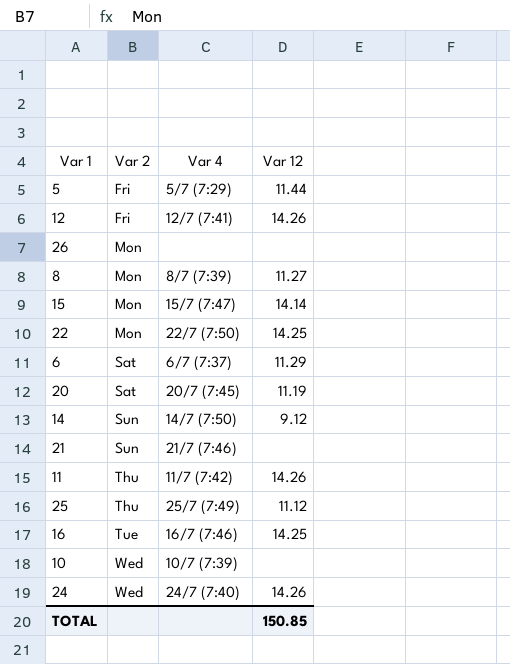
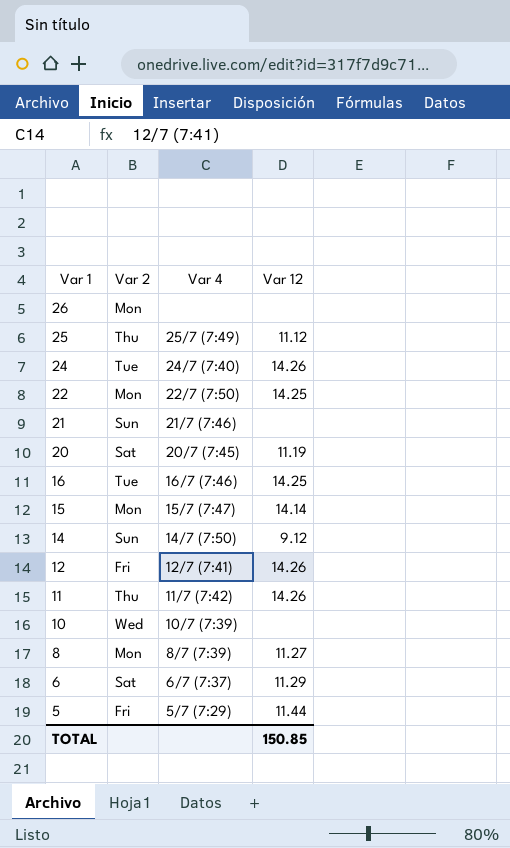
row order: Var 2 ascending -> Var 1 descending
24 | Var 2: Wed -> Tue

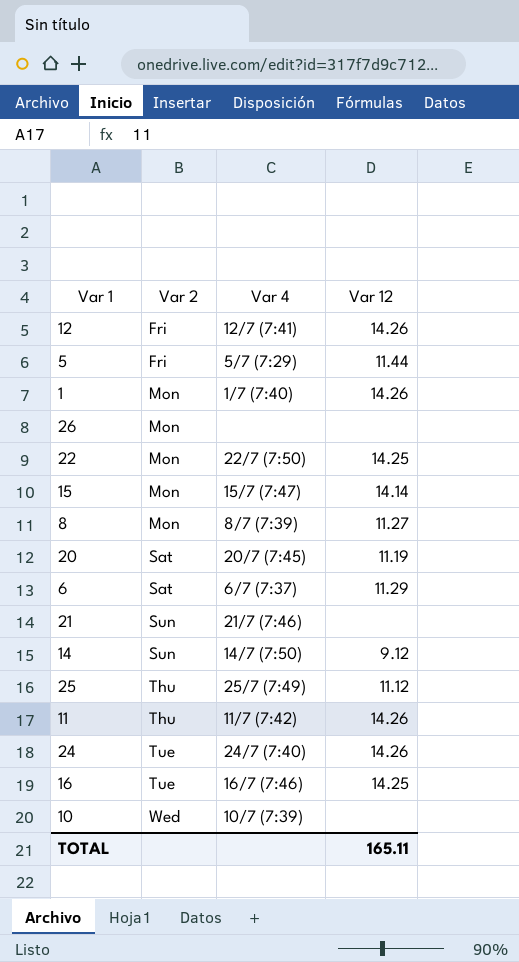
row order: Var 1 descending -> Var 2 ascending
row 1: none -> Mon | 1/7 (7:40) | 14.26
TOTAL | Var 12: 150.85 -> 165.11

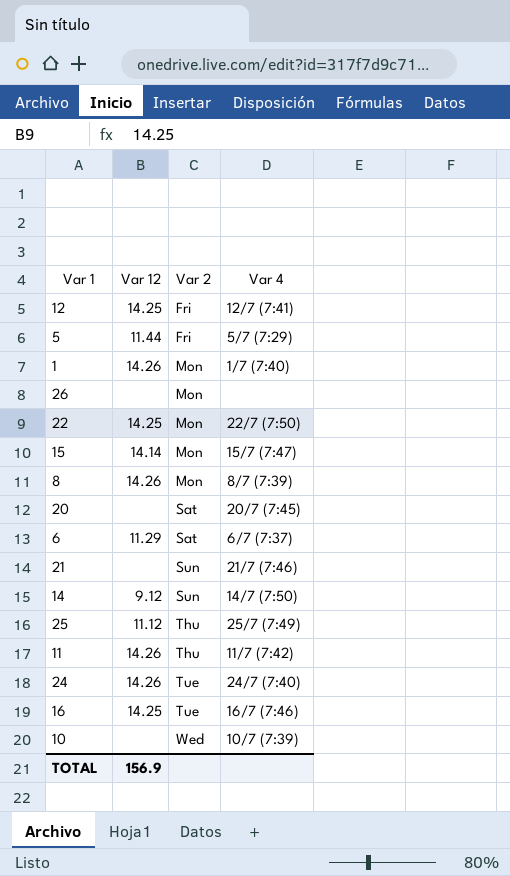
column Var 12 | position: 4 -> 2
12 | Var 12: 14.26 -> 14.25
8 | Var 12: 11.27 -> 14.26
20 | Var 12: 11.19 -> none
TOTAL | Var 12: 165.11 -> 156.9

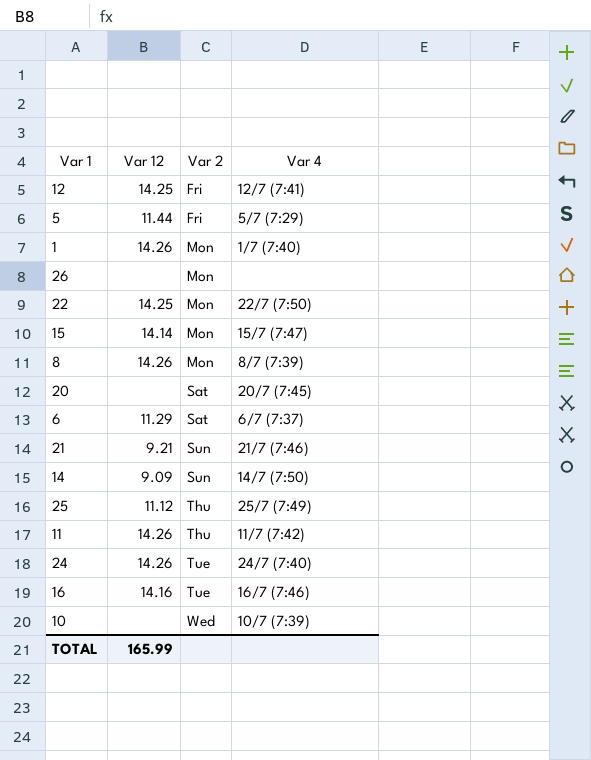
21 | Var 12: none -> 9.21
14 | Var 12: 9.12 -> 9.09
16 | Var 12: 14.25 -> 14.16
TOTAL | Var 12: 156.9 -> 165.99

